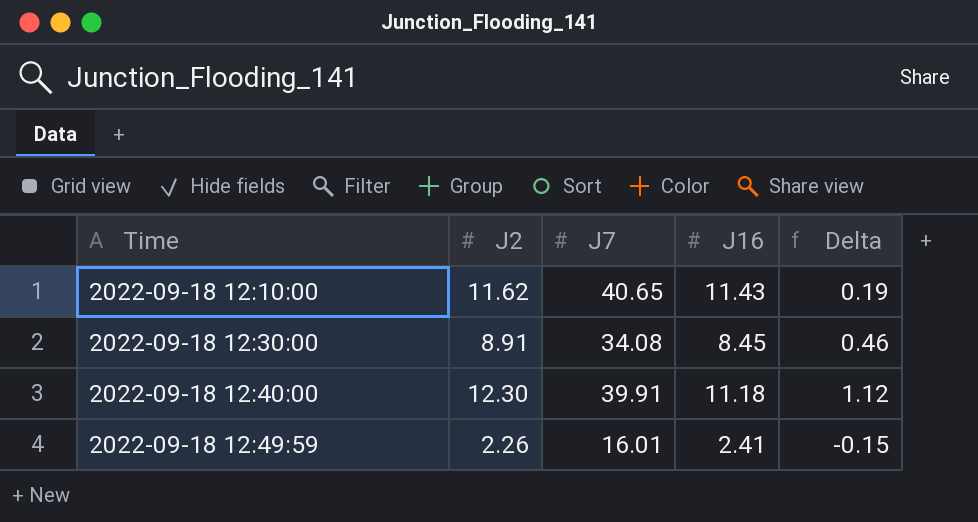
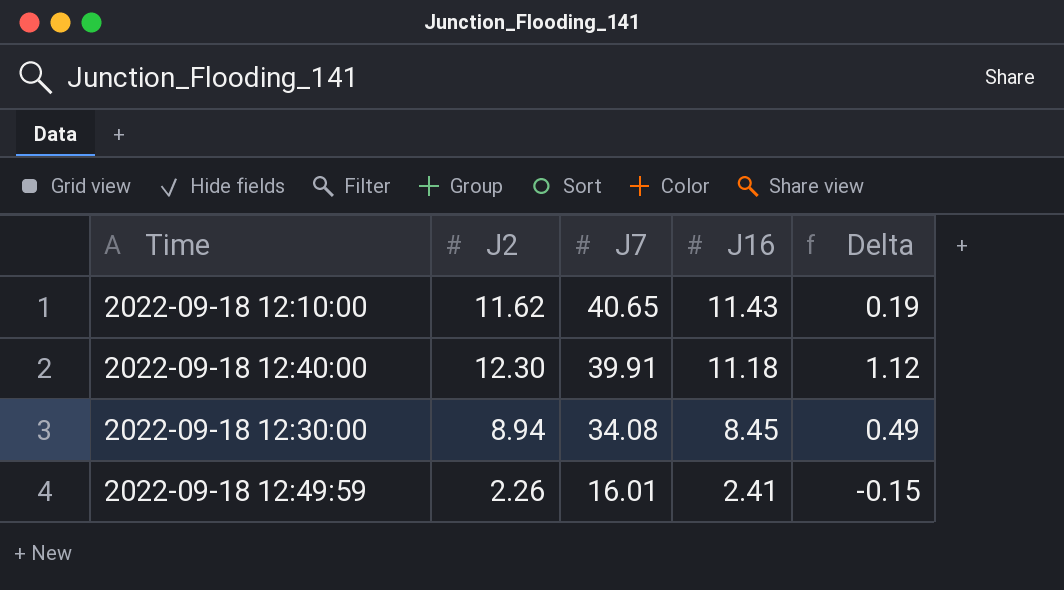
row order: Time ascending -> J7 descending
2022-09-18 12:30:00 | J2: 8.91 -> 8.94
2022-09-18 12:30:00 | Delta: 0.46 -> 0.49

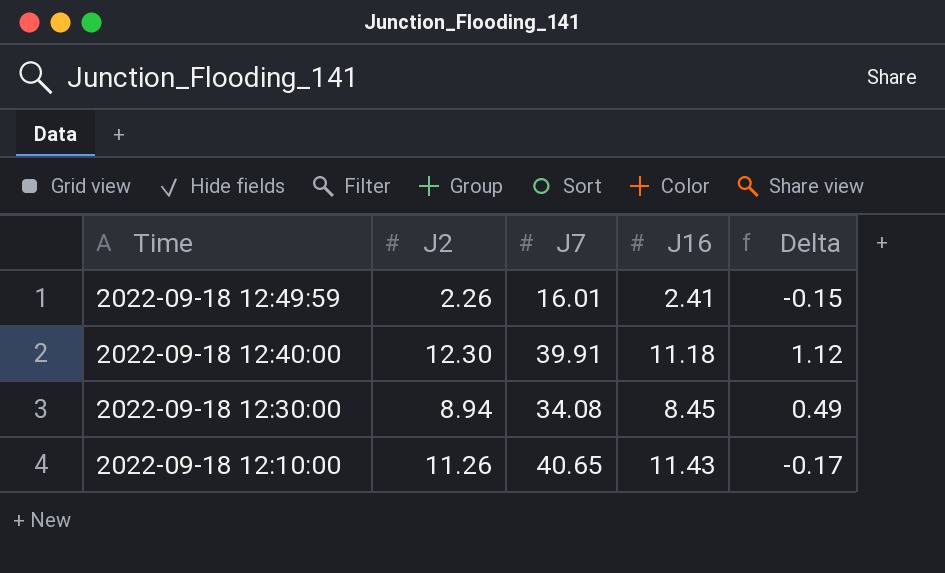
row order: J7 descending -> Time descending
2022-09-18 12:10:00 | J2: 11.62 -> 11.26
2022-09-18 12:10:00 | Delta: 0.19 -> -0.17

